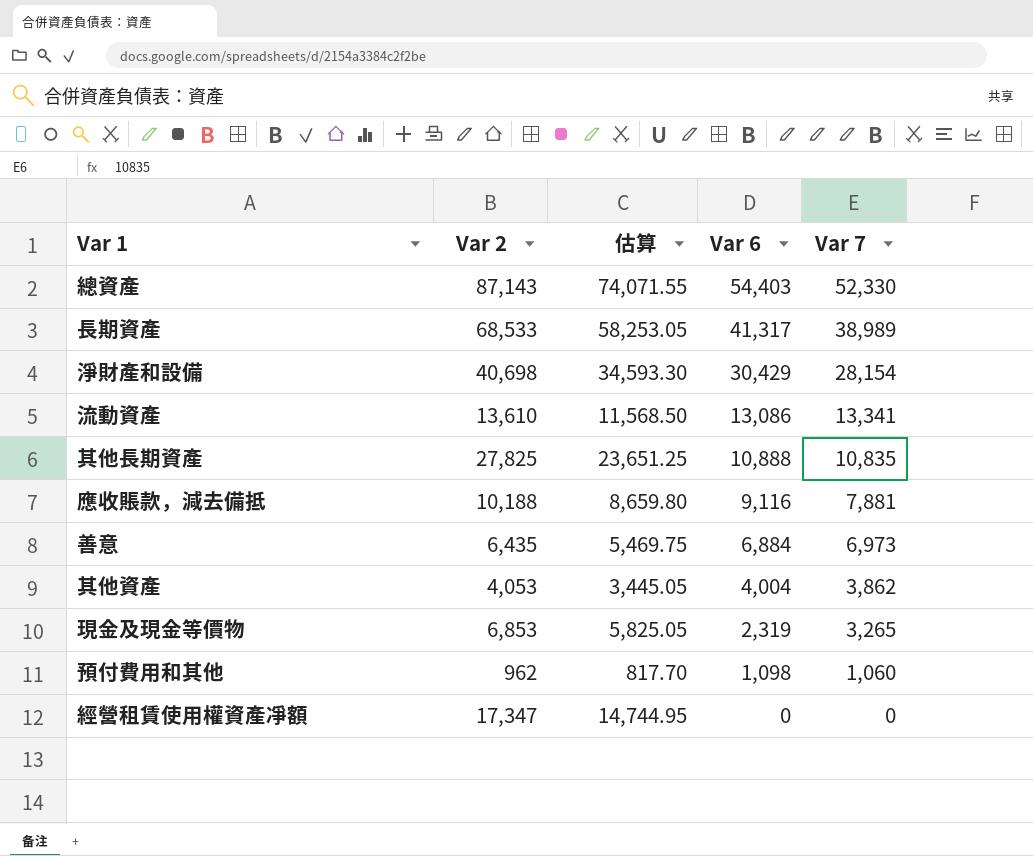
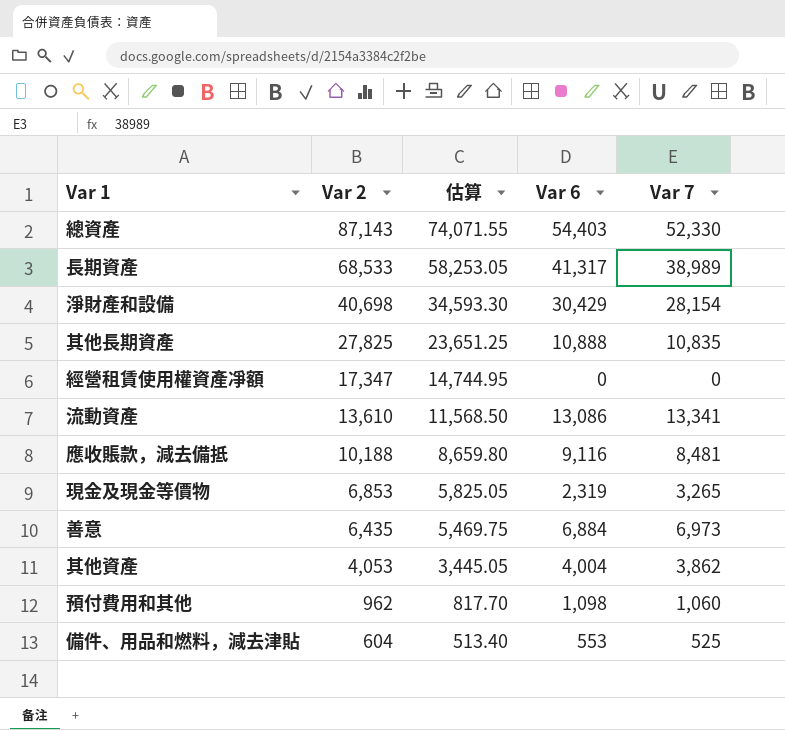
row order: Var 6 descending -> Var 2 descending
應收賬款，減去備抵 | Var 7: 7,881 -> 8,481
row 備件、用品和燃料，減去津貼: none -> 604 | 513.40 | 553 | 525

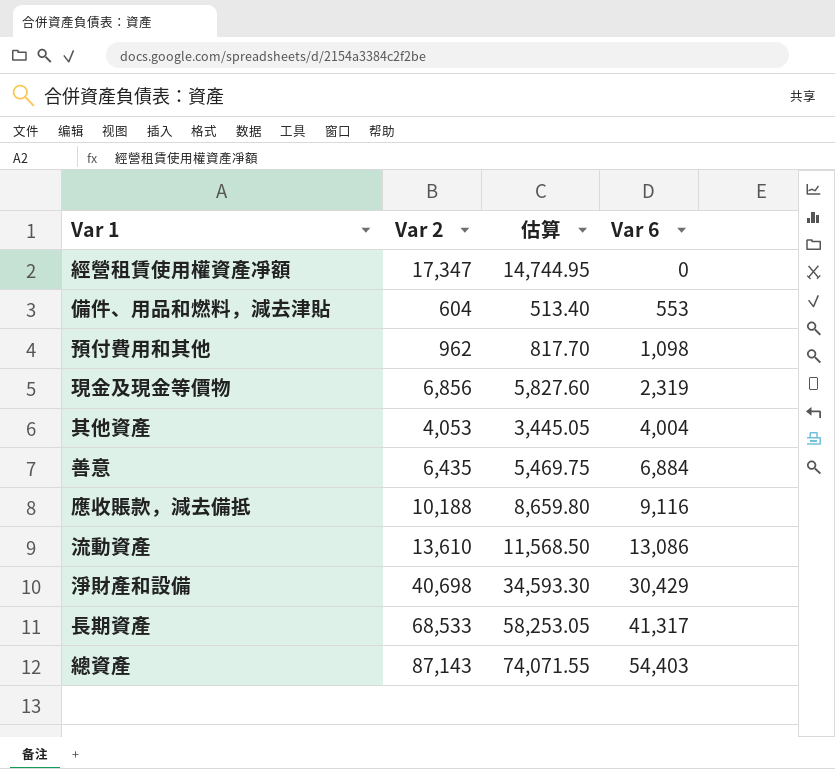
row order: Var 2 descending -> Var 6 ascending
column Var 7 | position: 5 -> none
row 其他長期資產: 27,825 | 23,651.25 | 10,888 | 10,835 -> none
現金及現金等價物 | Var 2: 6,853 -> 6,856
現金及現金等價物 | 估算: 5,825.05 -> 5,827.60

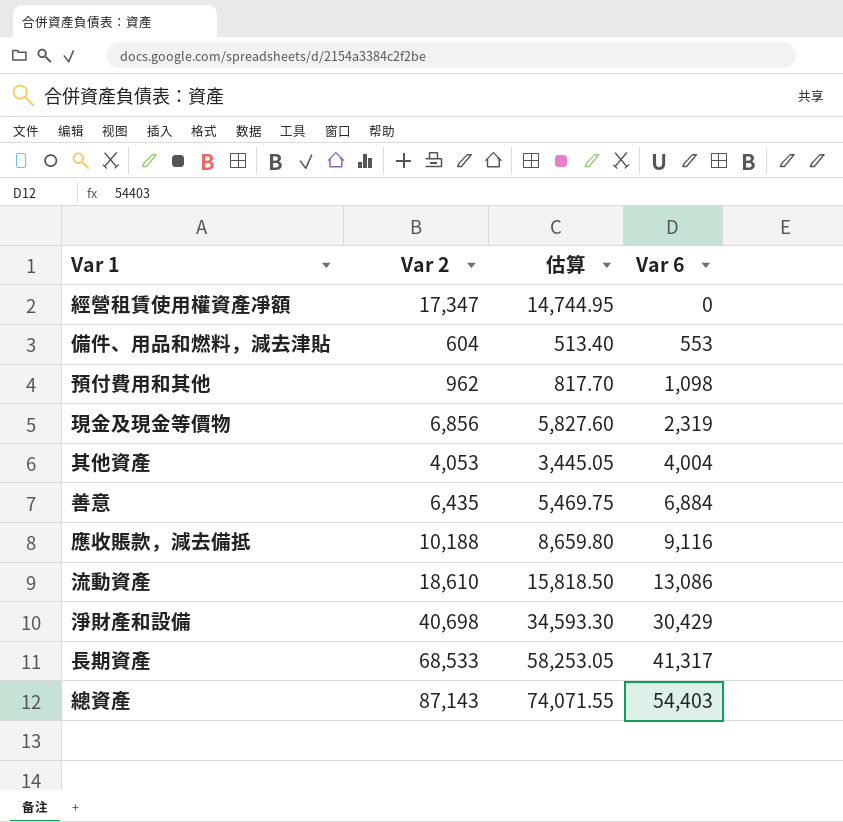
流動資產 | Var 2: 13,610 -> 18,610
流動資產 | 估算: 11,568.50 -> 15,818.50

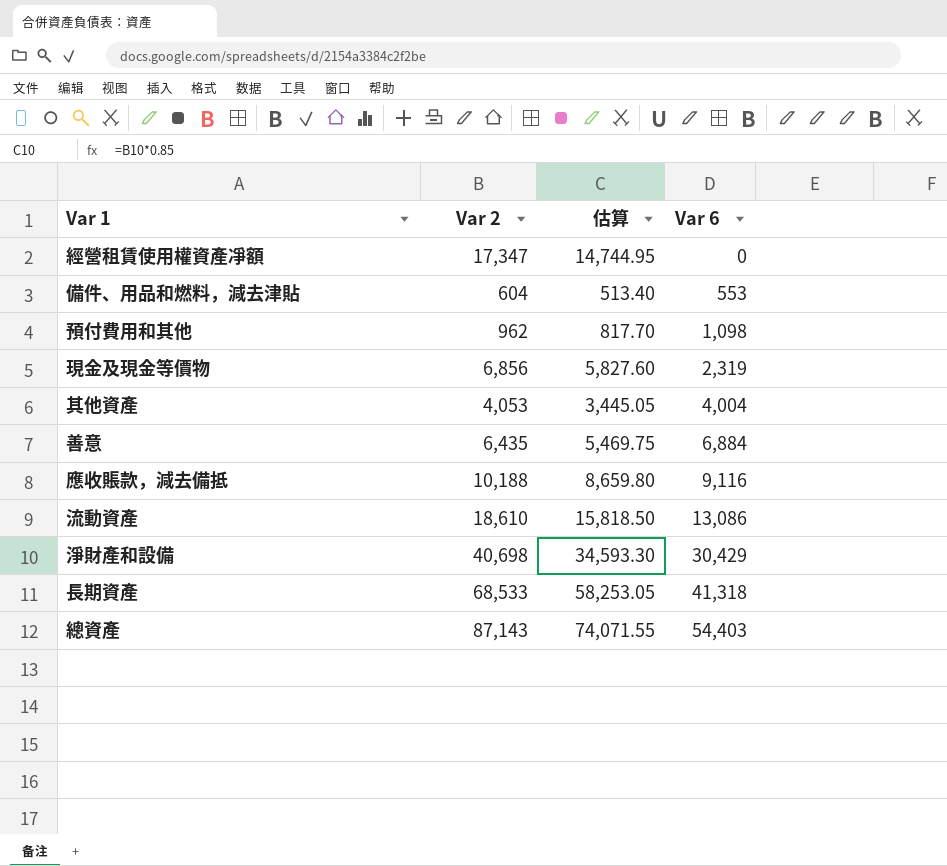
長期資產 | Var 6: 41,317 -> 41,318

